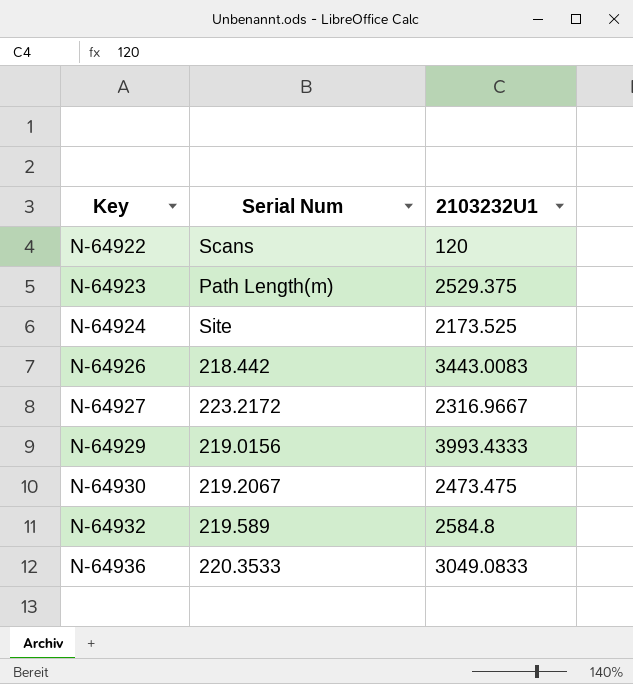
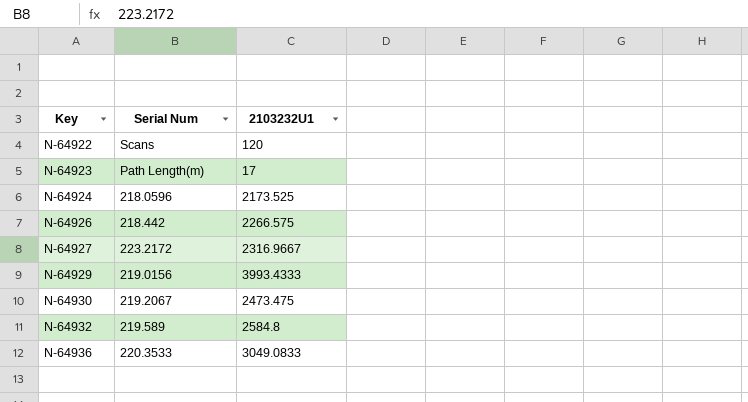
N-64923 | 2103232U1: 2529.375 -> 17
N-64924 | Serial Num: Site -> 218.0596
N-64926 | 2103232U1: 3443.0083 -> 2266.575

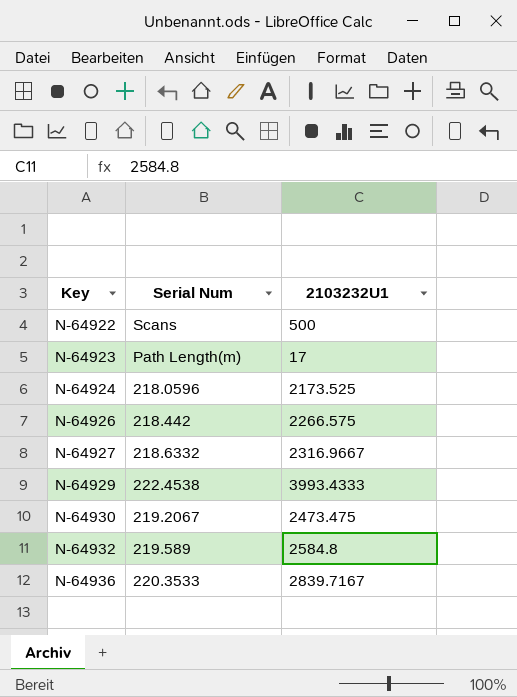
N-64922 | 2103232U1: 120 -> 500
N-64927 | Serial Num: 223.2172 -> 218.6332
N-64929 | Serial Num: 219.0156 -> 222.4538
N-64936 | 2103232U1: 3049.0833 -> 2839.7167

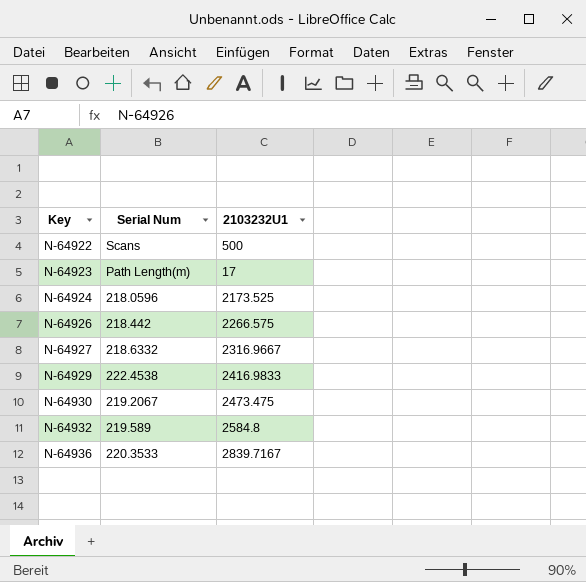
N-64929 | 2103232U1: 3993.4333 -> 2416.9833

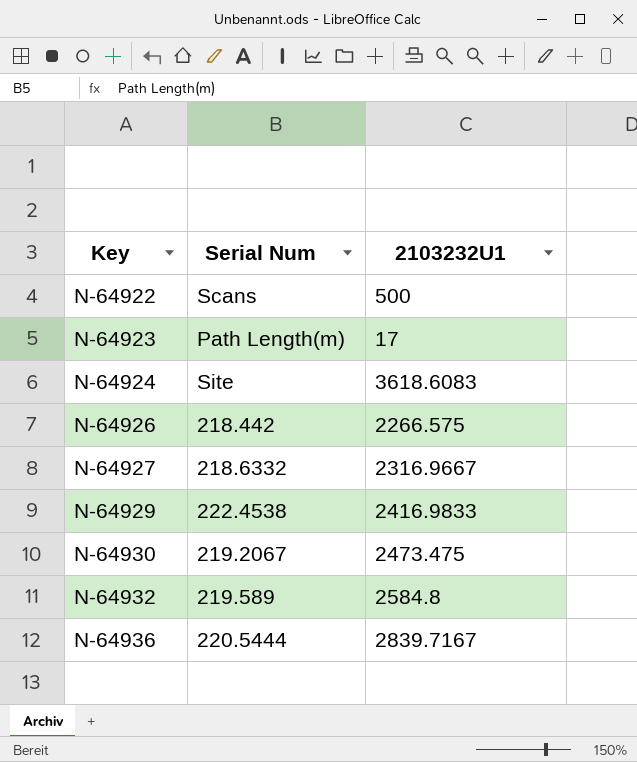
N-64924 | Serial Num: 218.0596 -> Site
N-64924 | 2103232U1: 2173.525 -> 3618.6083
N-64936 | Serial Num: 220.3533 -> 220.5444

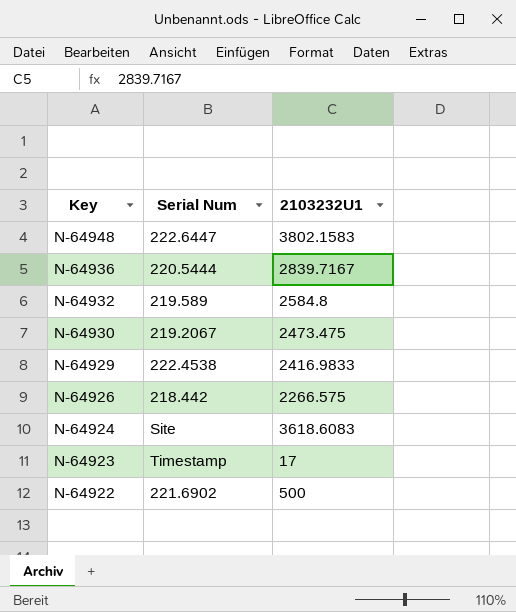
row order: Key ascending -> Key descending
row N-64927: 218.6332 | 2316.9667 -> none
row N-64948: none -> 222.6447 | 3802.1583
N-64923 | Serial Num: Path Length(m) -> Timestamp
N-64922 | Serial Num: Scans -> 221.6902

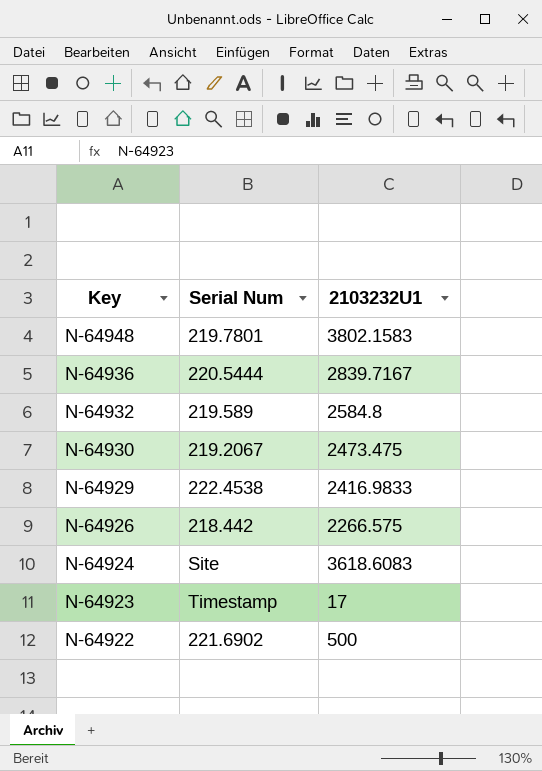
N-64948 | Serial Num: 222.6447 -> 219.7801

